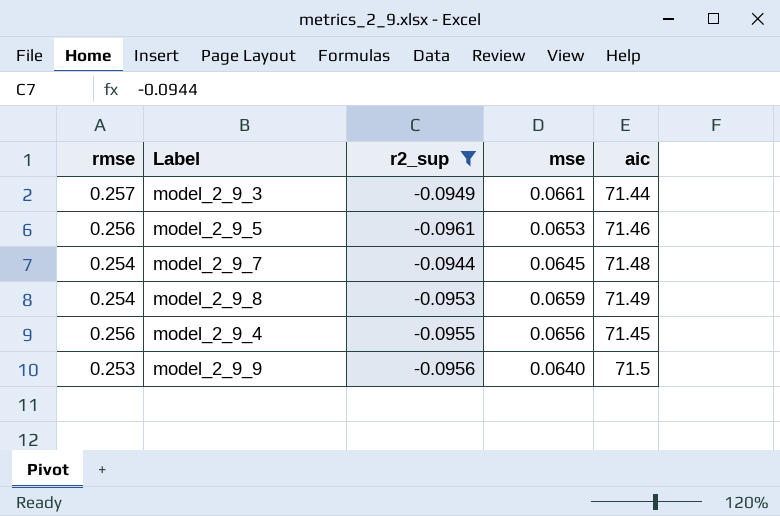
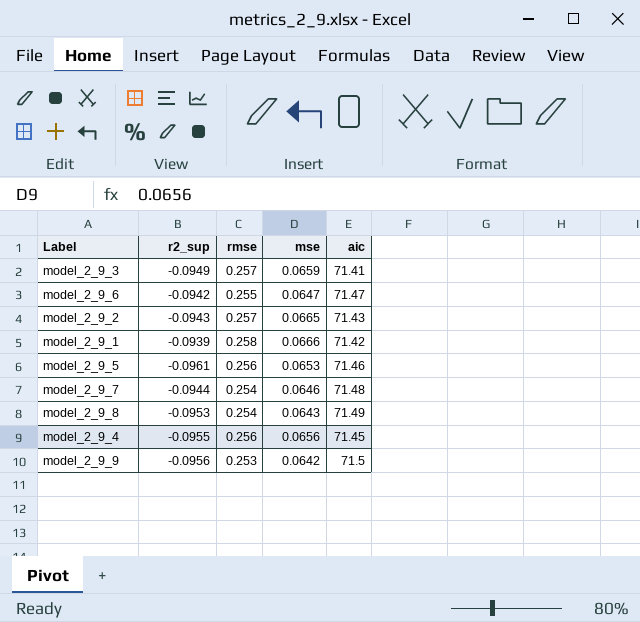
filter: r2_sup <= -0.0944 -> none
column rmse | position: 1 -> 3
model_2_9_3 | mse: 0.0661 -> 0.0659
model_2_9_3 | aic: 71.44 -> 71.41
model_2_9_7 | mse: 0.0645 -> 0.0646
model_2_9_8 | mse: 0.0659 -> 0.0643
model_2_9_9 | mse: 0.0640 -> 0.0642

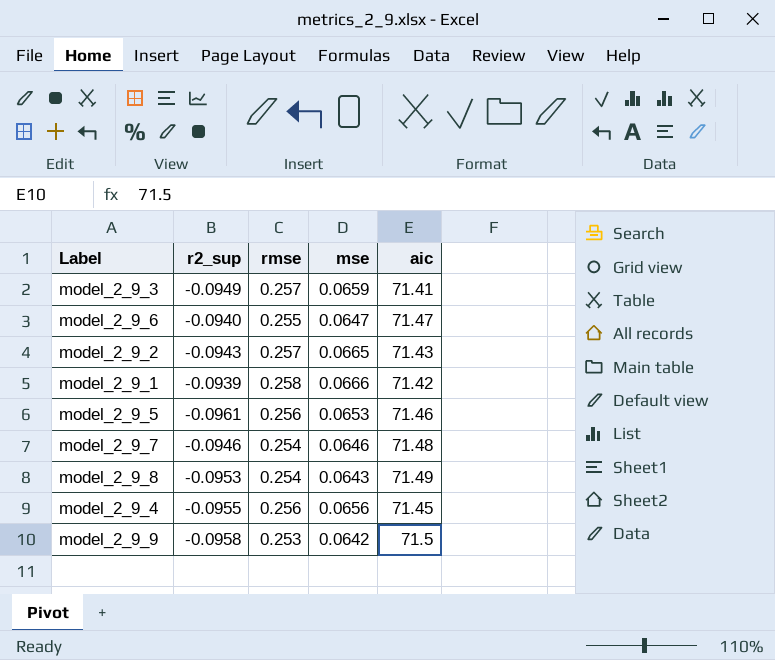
model_2_9_6 | r2_sup: -0.0942 -> -0.0940
model_2_9_7 | r2_sup: -0.0944 -> -0.0946
model_2_9_9 | r2_sup: -0.0956 -> -0.0958

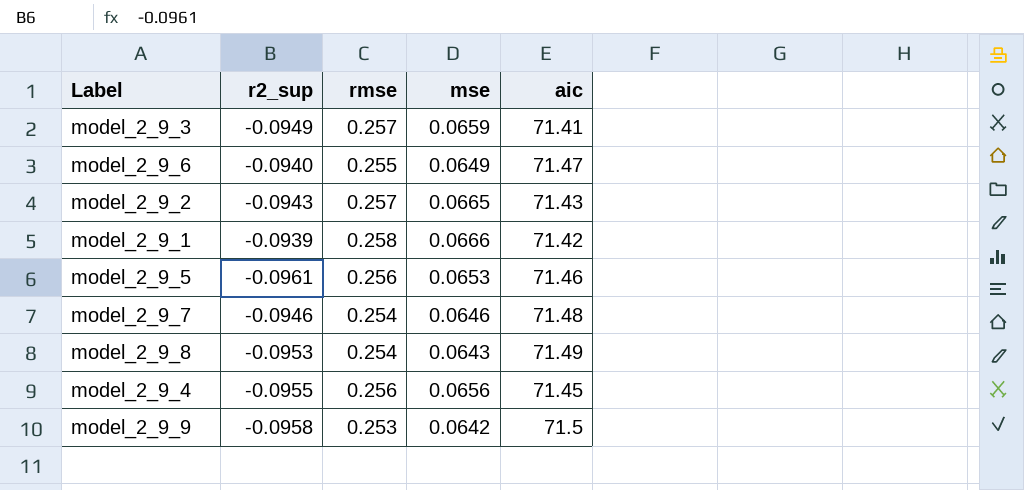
model_2_9_6 | mse: 0.0647 -> 0.0649

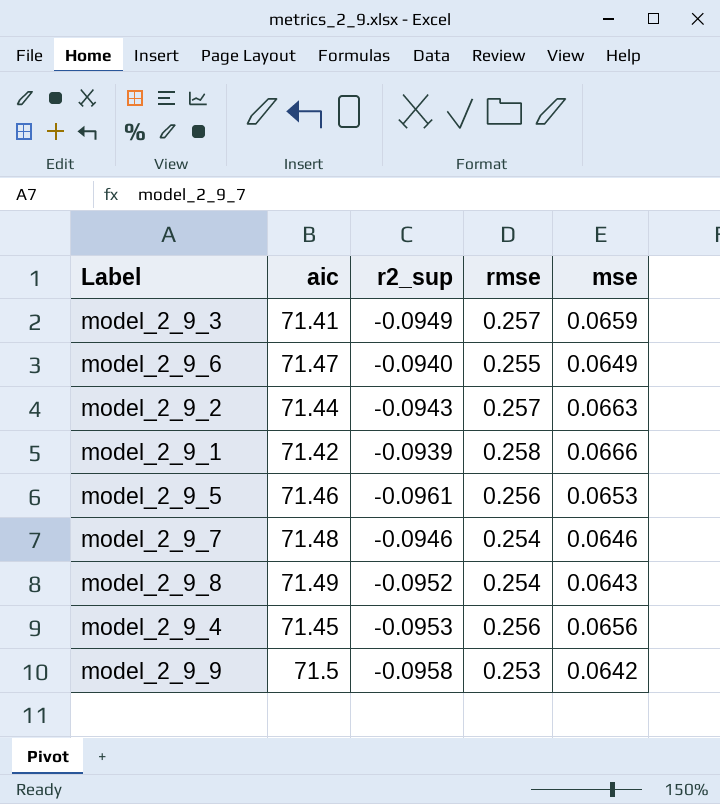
column aic | position: 5 -> 2
model_2_9_2 | aic: 71.43 -> 71.44
model_2_9_2 | mse: 0.0665 -> 0.0663
model_2_9_8 | r2_sup: -0.0953 -> -0.0952
model_2_9_4 | r2_sup: -0.0955 -> -0.0953

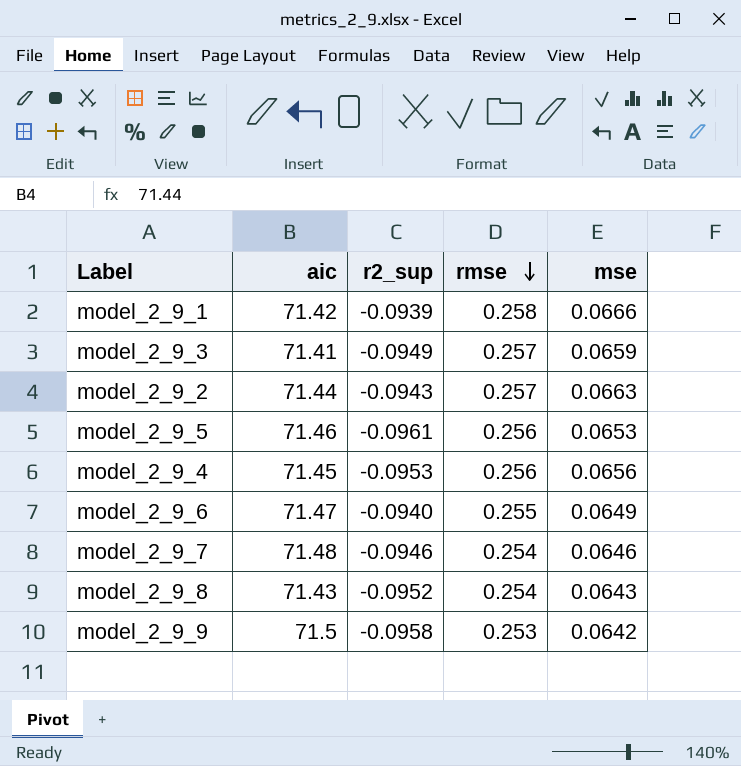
row order: none -> rmse descending
model_2_9_8 | aic: 71.49 -> 71.43

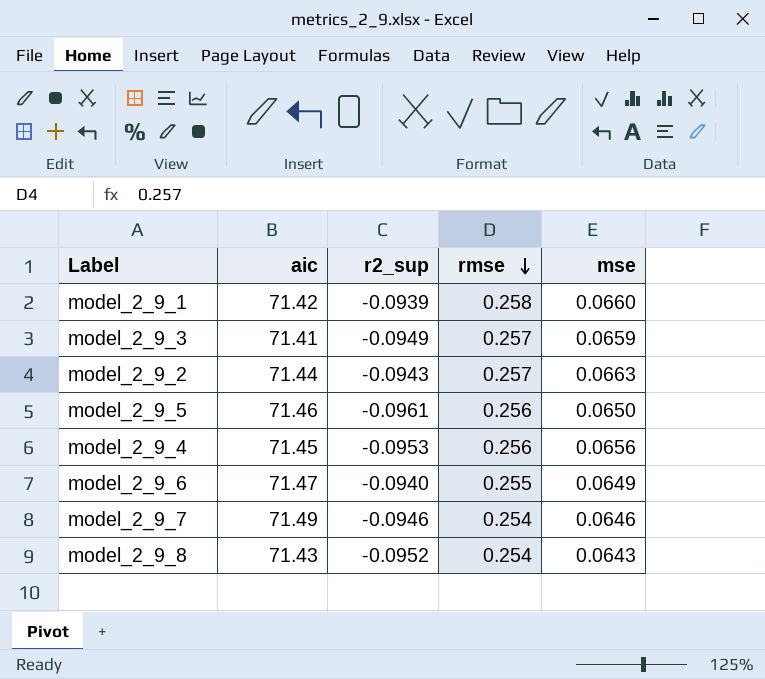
row model_2_9_9: 71.5 | -0.0958 | 0.253 | 0.0642 -> none
model_2_9_1 | mse: 0.0666 -> 0.0660
model_2_9_5 | mse: 0.0653 -> 0.0650
model_2_9_7 | aic: 71.48 -> 71.49

